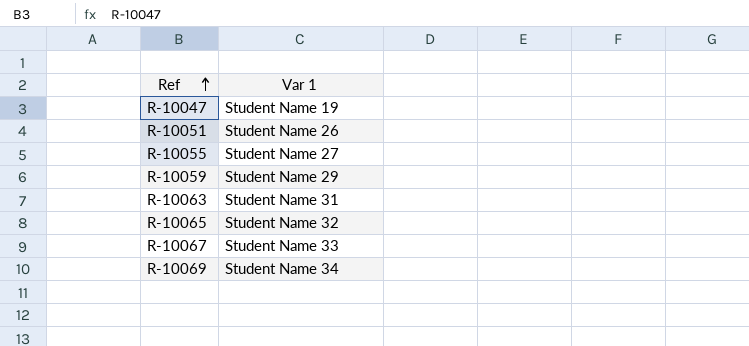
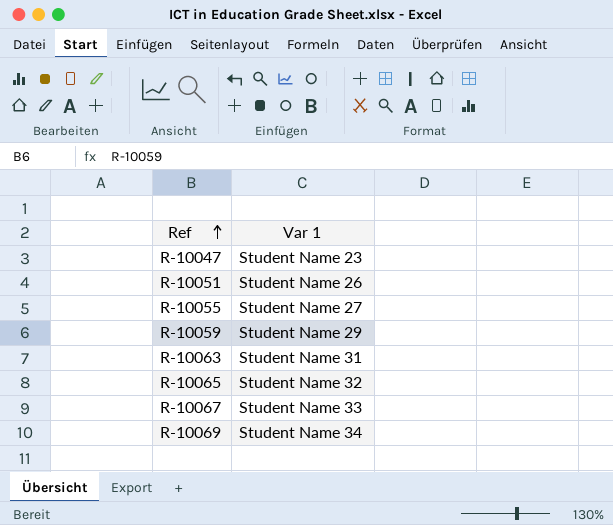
R-10047 | Var 1: Student Name 19 -> Student Name 23

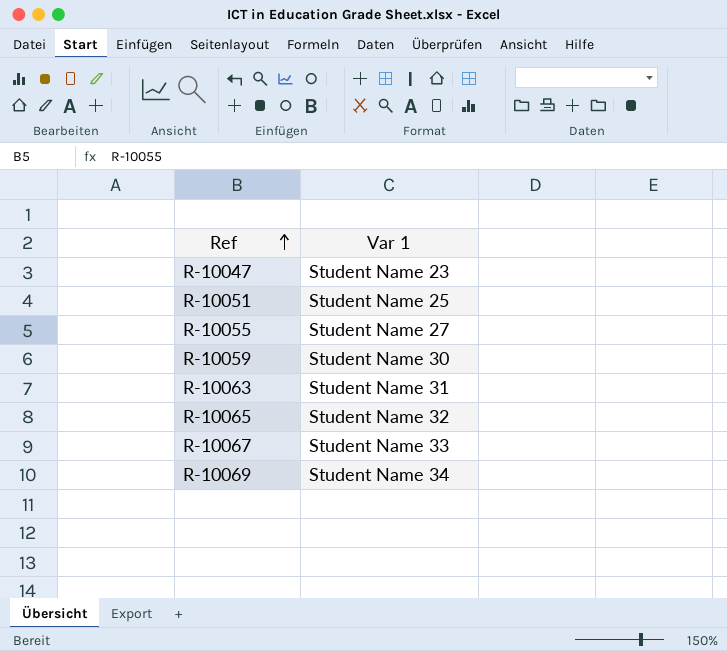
R-10051 | Var 1: Student Name 26 -> Student Name 25
R-10059 | Var 1: Student Name 29 -> Student Name 30

